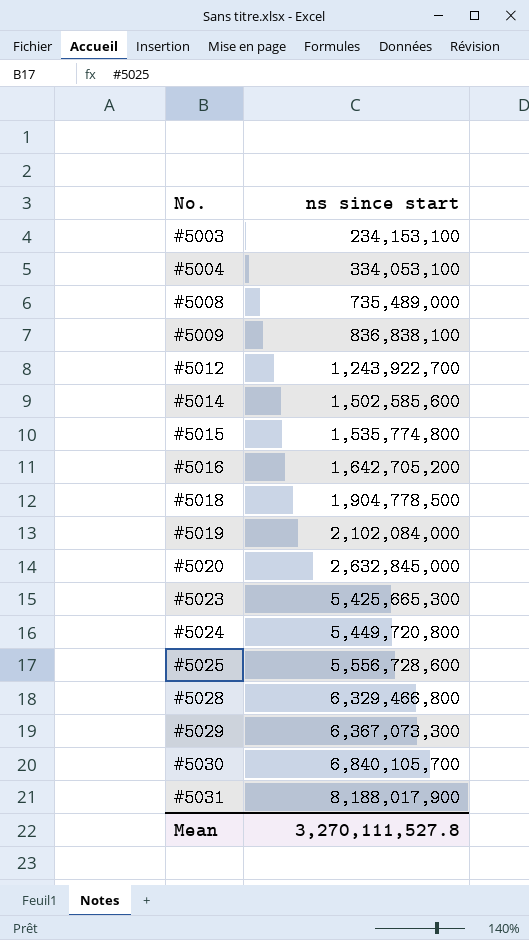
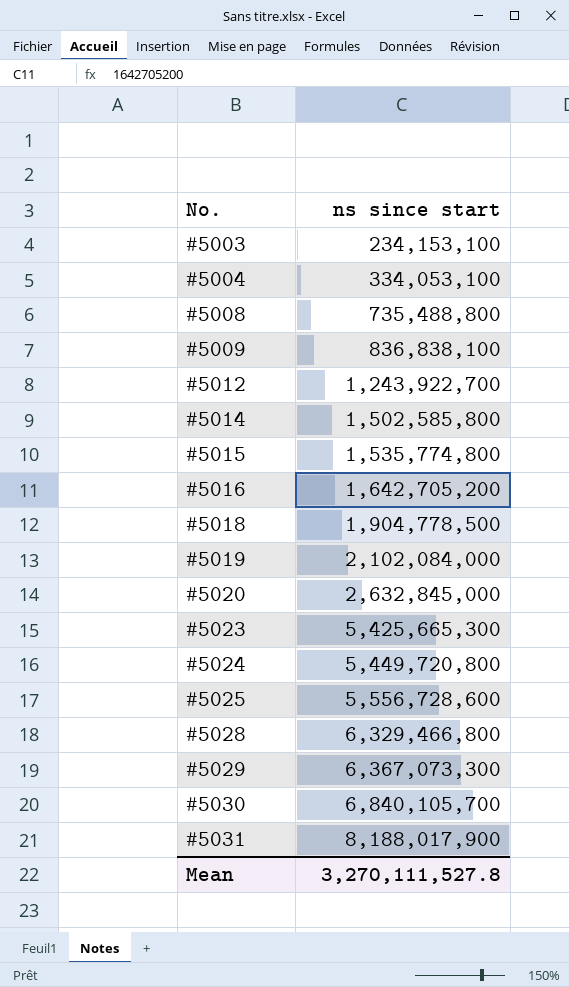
#5008 | ns since start: 735,489,000 -> 735,488,800
#5014 | ns since start: 1,502,585,600 -> 1,502,585,800

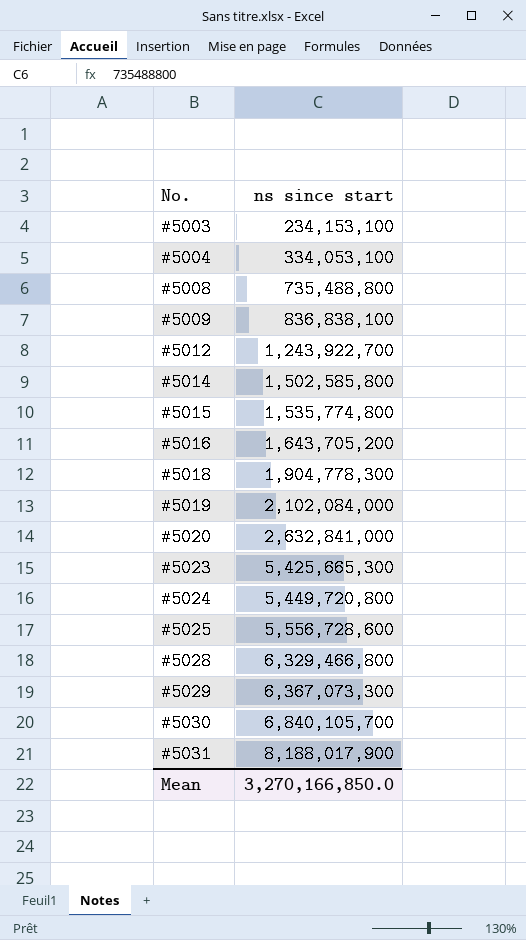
#5016 | ns since start: 1,642,705,200 -> 1,643,705,200
#5018 | ns since start: 1,904,778,500 -> 1,904,778,300
#5020 | ns since start: 2,632,845,000 -> 2,632,841,000
Mean | ns since start: 3,270,111,527.8 -> 3,270,166,850.0

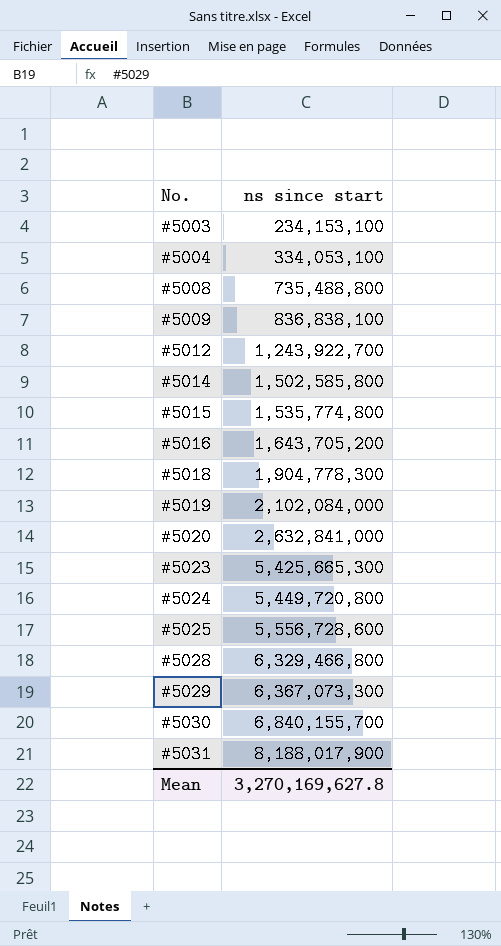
#5030 | ns since start: 6,840,105,700 -> 6,840,155,700
Mean | ns since start: 3,270,166,850.0 -> 3,270,169,627.8

